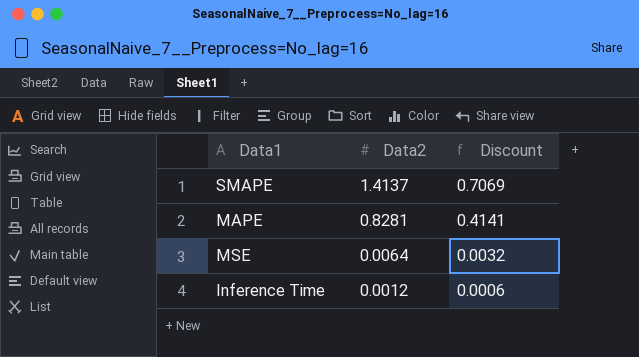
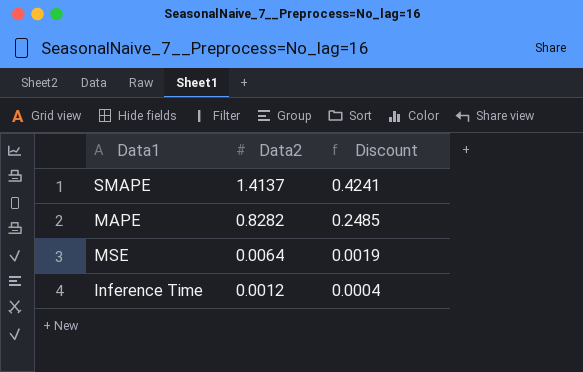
column Discount | formula: [Data2] * 0.5 -> [Data2] * 0.3
MAPE | Data2: 0.8281 -> 0.8282

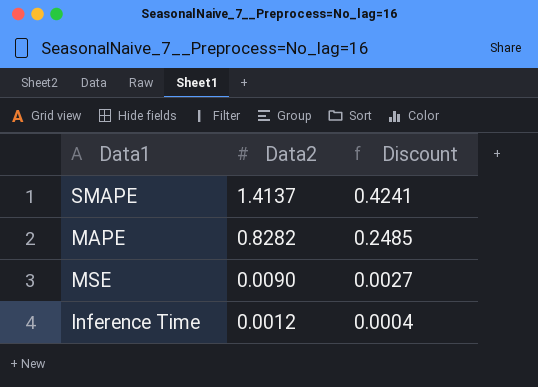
MSE | Data2: 0.0064 -> 0.0090
MSE | Discount: 0.0019 -> 0.0027

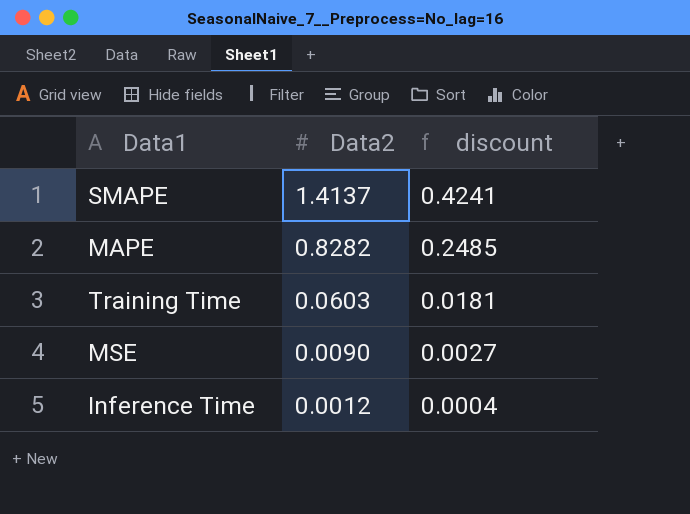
column name: Discount -> discount
row Training Time: none -> 0.0603 | 0.0181

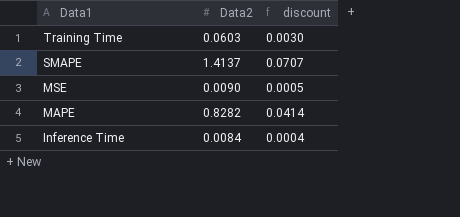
row order: Data2 descending -> Data1 descending
column discount | formula: [Data2] * 0.3 -> [Data2] * 0.05
Inference Time | Data2: 0.0012 -> 0.0084

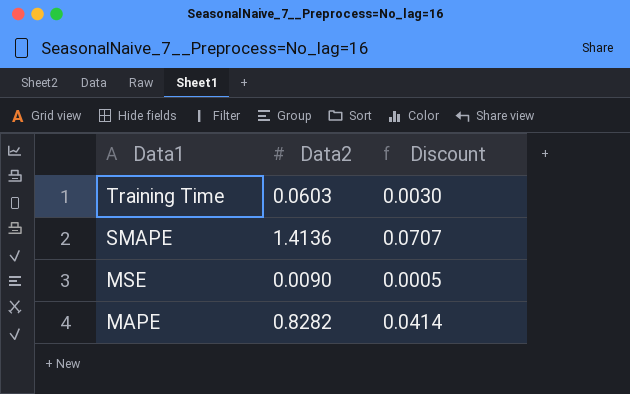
column name: discount -> Discount
row Inference Time: 0.0084 | 0.0004 -> none
SMAPE | Data2: 1.4137 -> 1.4136

